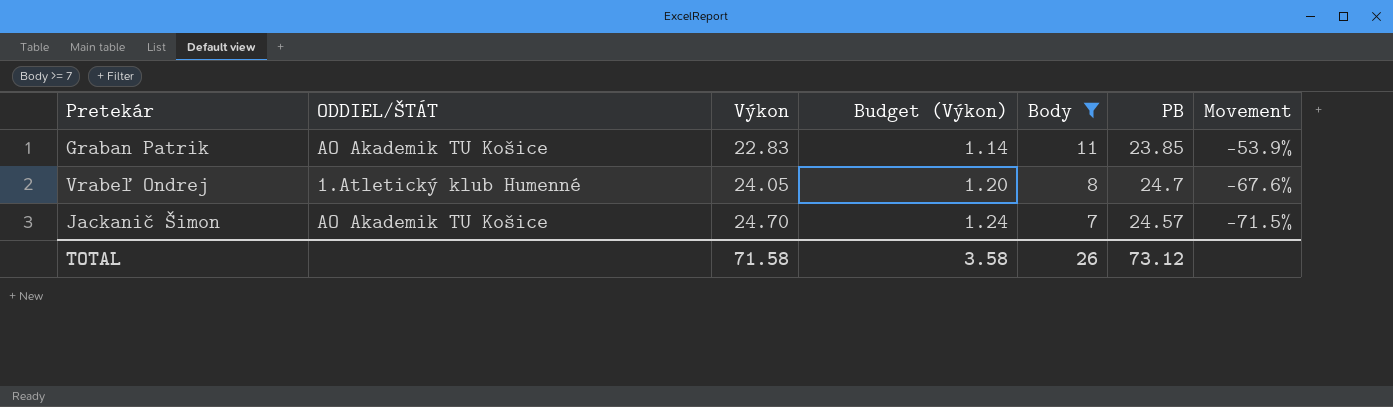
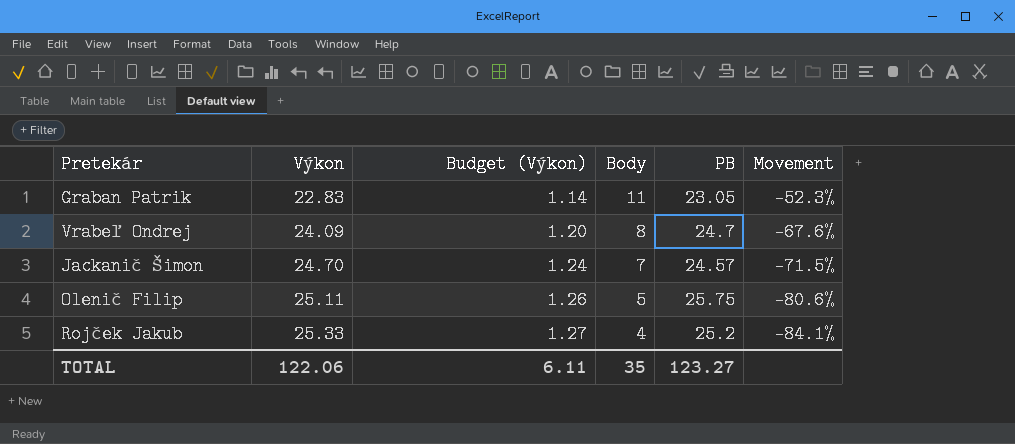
filter: Body >= 7 -> none
column ODDIEL/ŠTÁT | position: 2 -> none
Graban Patrik | PB: 23.85 -> 23.05
Graban Patrik | Movement: -53.9% -> -52.3%
Vrabeľ Ondrej | Výkon: 24.05 -> 24.09
TOTAL | Výkon: 71.58 -> 122.06
TOTAL | Budget (Výkon): 3.58 -> 6.11
TOTAL | Body: 26 -> 35
TOTAL | PB: 73.12 -> 123.27

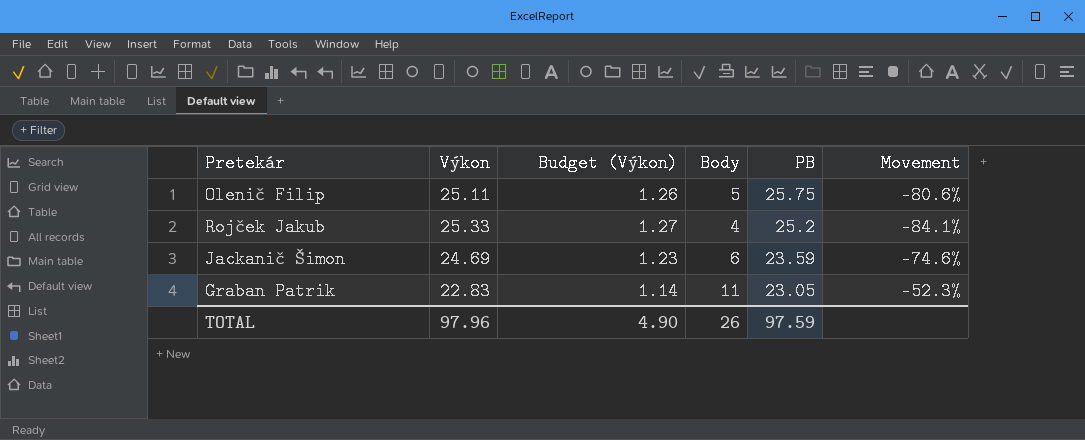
row order: Výkon ascending -> PB descending
row Vrabeľ Ondrej: 24.09 | 1.20 | 8 | 24.7 | -67.6% -> none
Jackanič Šimon | Výkon: 24.70 -> 24.69
Jackanič Šimon | Budget (Výkon): 1.24 -> 1.23
Jackanič Šimon | Body: 7 -> 6
Jackanič Šimon | PB: 24.57 -> 23.59
Jackanič Šimon | Movement: -71.5% -> -74.6%
TOTAL | Výkon: 122.06 -> 97.96
TOTAL | Budget (Výkon): 6.11 -> 4.90
TOTAL | Body: 35 -> 26
TOTAL | PB: 123.27 -> 97.59

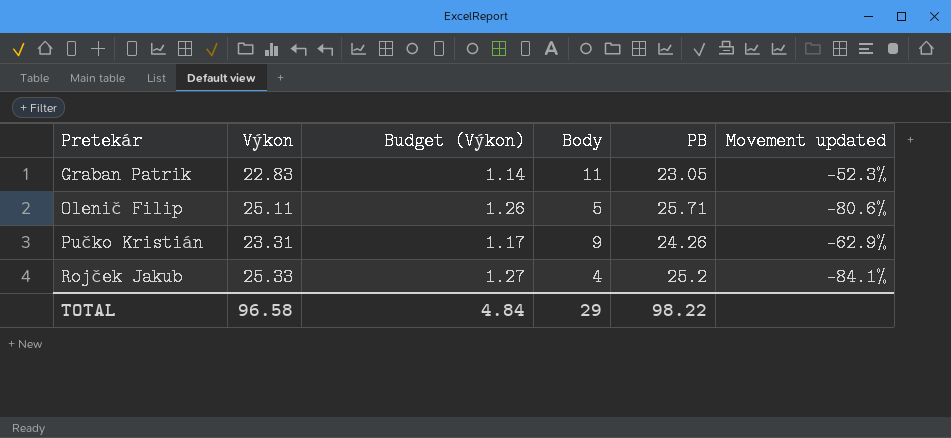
row order: PB descending -> Pretekár ascending
column name: Movement -> Movement updated
row Jackanič Šimon: 24.69 | 1.23 | 6 | 23.59 | -74.6% -> none
Olenič Filip | PB: 25.75 -> 25.71
row Pučko Kristián: none -> 23.31 | 1.17 | 9 | 24.26 | -62.9%
TOTAL | Výkon: 97.96 -> 96.58
TOTAL | Budget (Výkon): 4.90 -> 4.84
TOTAL | Body: 26 -> 29
TOTAL | PB: 97.59 -> 98.22

